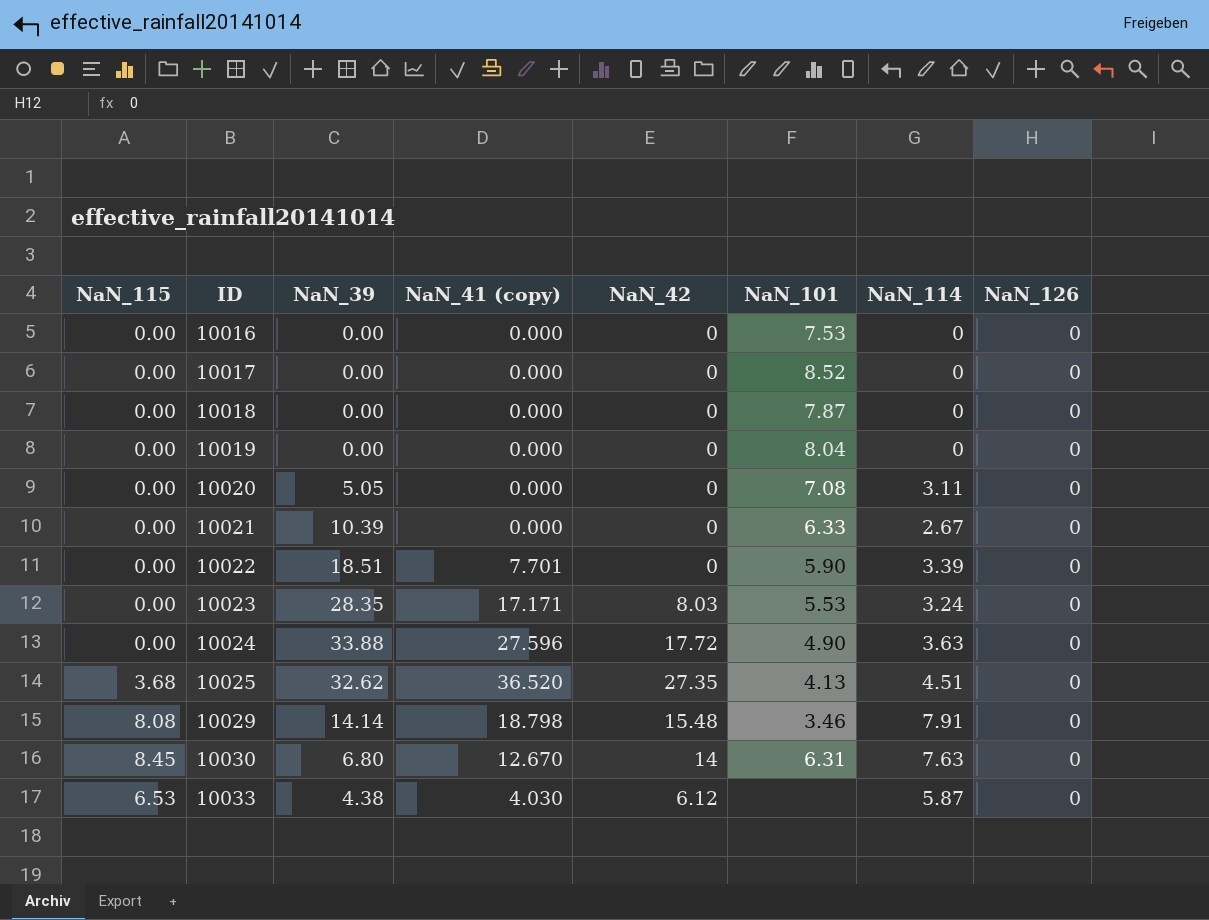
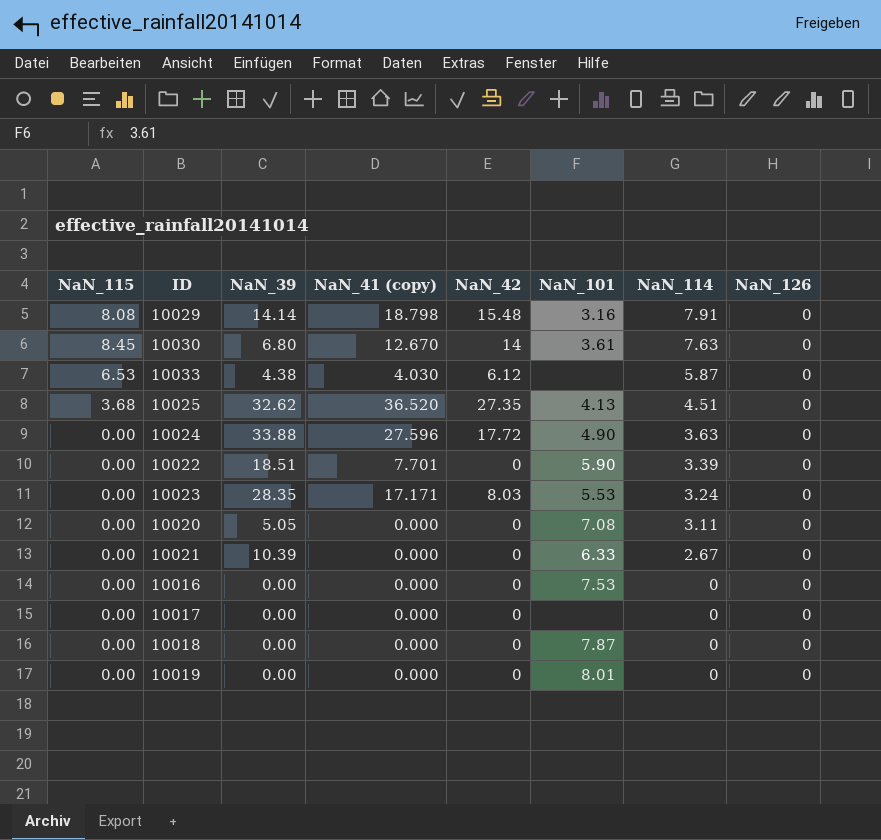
row order: ID ascending -> NaN_114 descending
10029 | NaN_101: 3.46 -> 3.16
10030 | NaN_101: 6.31 -> 3.61
10017 | NaN_101: 8.52 -> none
10019 | NaN_101: 8.04 -> 8.01

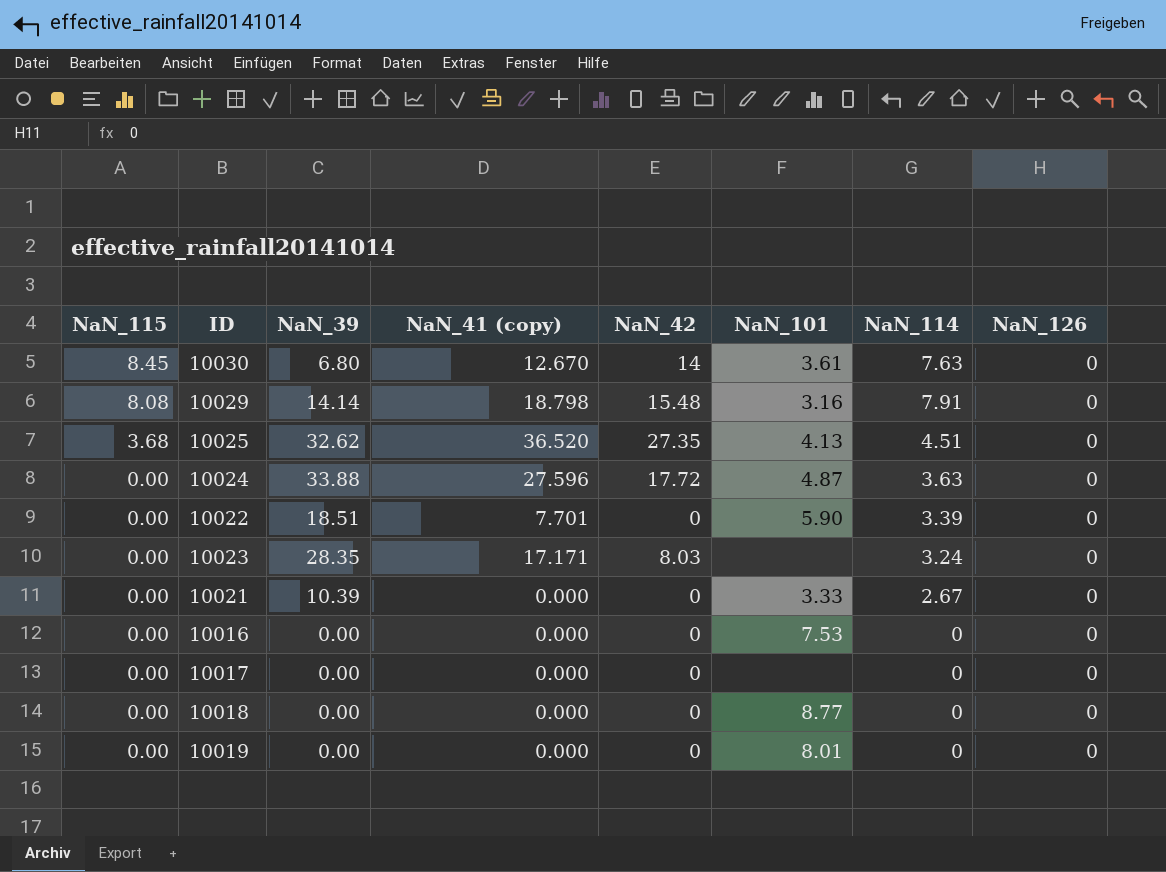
row order: NaN_114 descending -> NaN_115 descending
row 10033: 6.53 | 4.38 | 4.030 | 6.12 | none | 5.87 | 0 -> none
row 10020: 0.00 | 5.05 | 0.000 | 0 | 7.08 | 3.11 | 0 -> none
10024 | NaN_101: 4.90 -> 4.87
10023 | NaN_101: 5.53 -> none
10021 | NaN_101: 6.33 -> 3.33
10018 | NaN_101: 7.87 -> 8.77

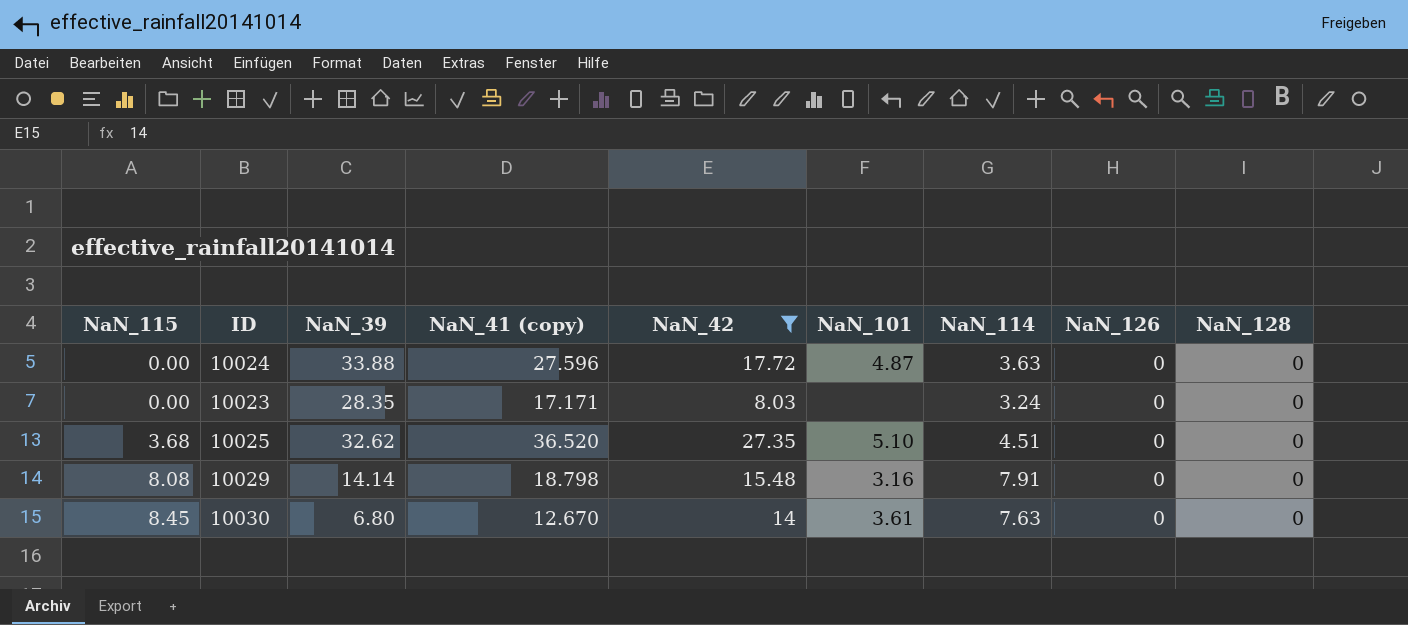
filter: none -> NaN_42 != 0
row order: NaN_115 descending -> NaN_115 ascending
column NaN_128 | position: none -> 9
10025 | NaN_101: 4.13 -> 5.10

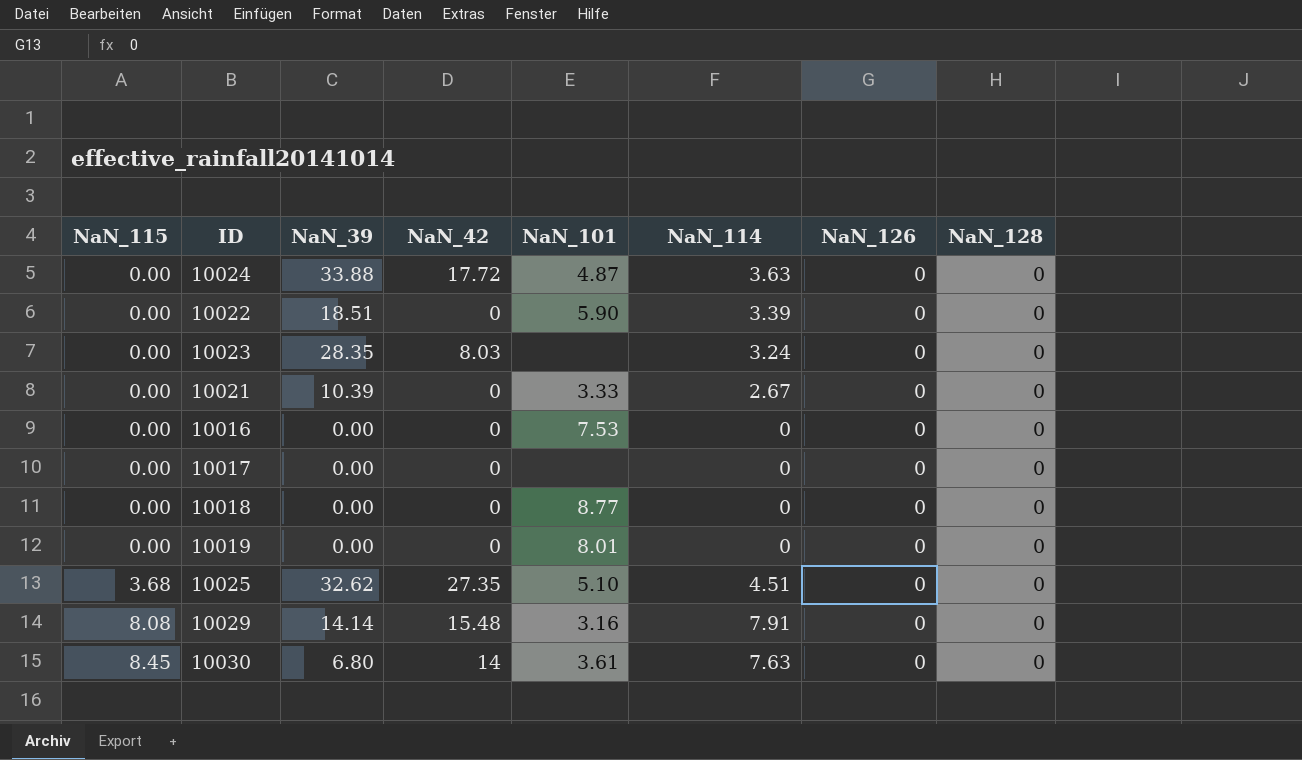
filter: NaN_42 != 0 -> none
column NaN_41 (copy) | position: 4 -> none

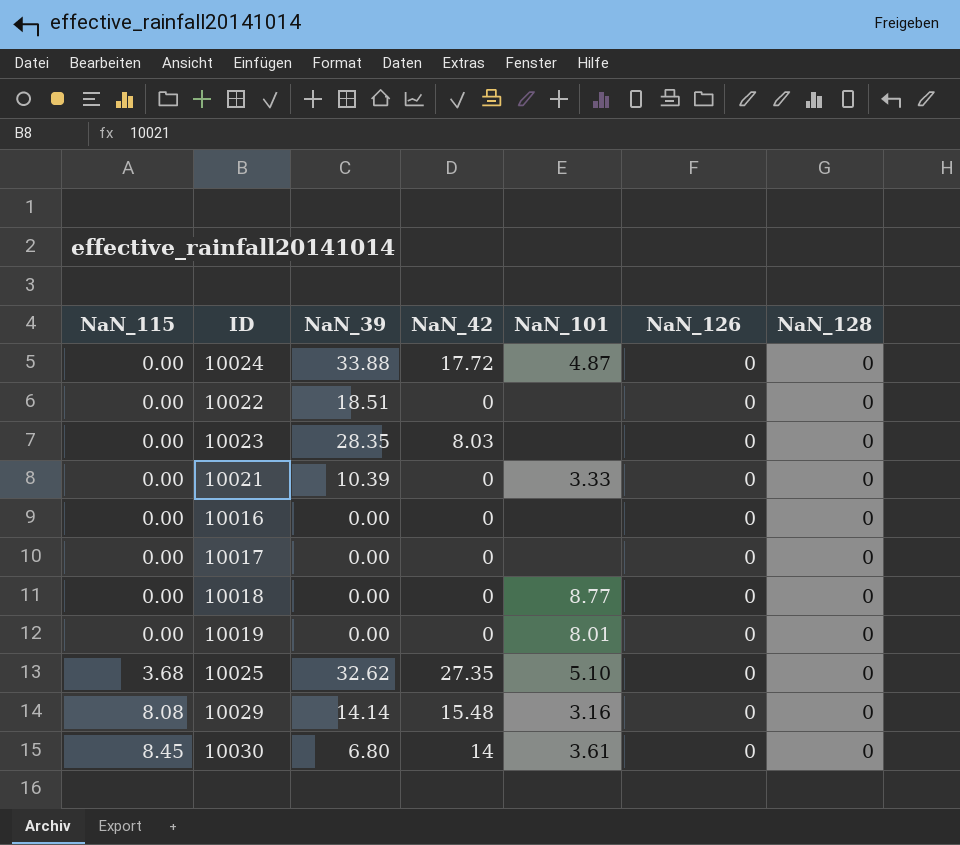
column NaN_114 | position: 6 -> none
10022 | NaN_101: 5.90 -> none
10016 | NaN_101: 7.53 -> none

